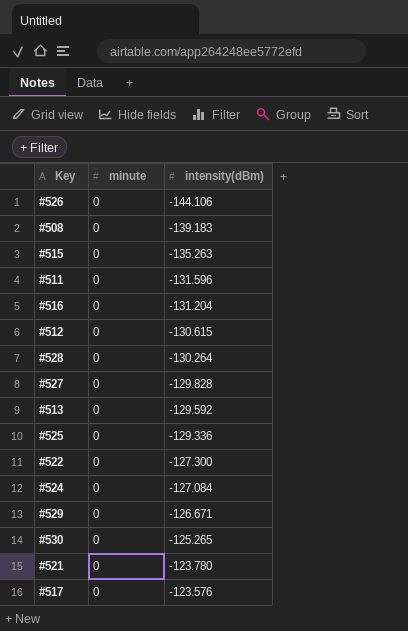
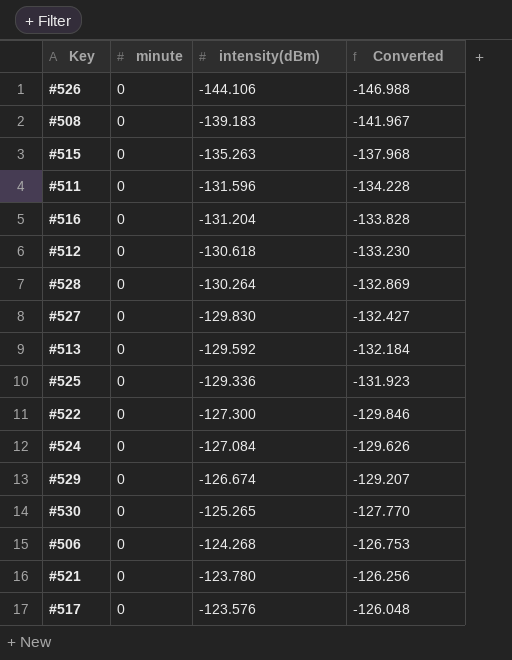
column Converted | formula: none -> [intensity(dBm)] * 1.02
#512 | intensity(dBm): -130.615 -> -130.618
#527 | intensity(dBm): -129.828 -> -129.830
#529 | intensity(dBm): -126.671 -> -126.674
row #506: none -> 0 | -124.268 | -126.753

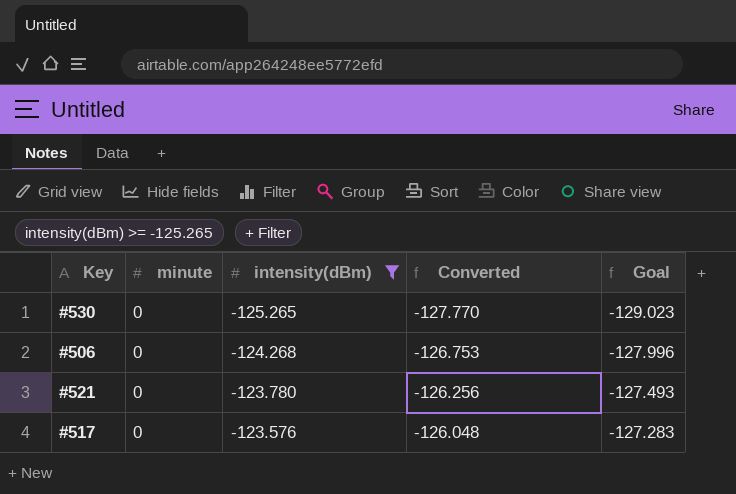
filter: none -> intensity(dBm) >= -125.265
column Goal | formula: none -> [intensity(dBm)] * 1.03

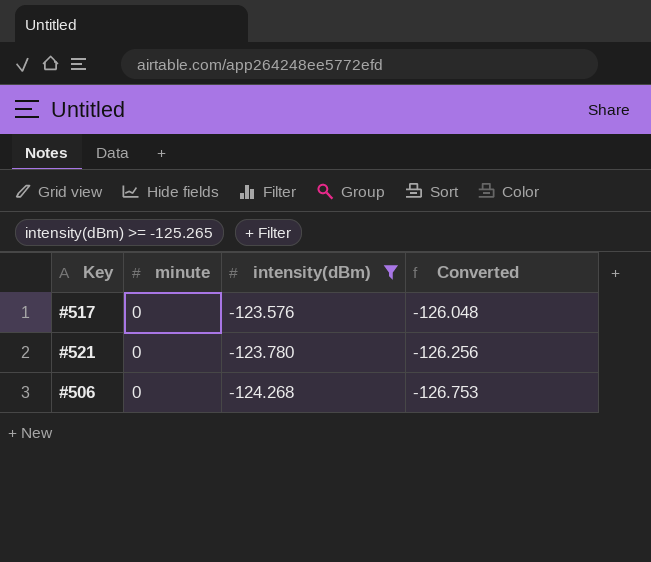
row order: intensity(dBm) ascending -> intensity(dBm) descending
column Goal | formula: [intensity(dBm)] * 1.03 -> none
row #530: 0 | -125.265 | -127.770 | -129.023 -> none

